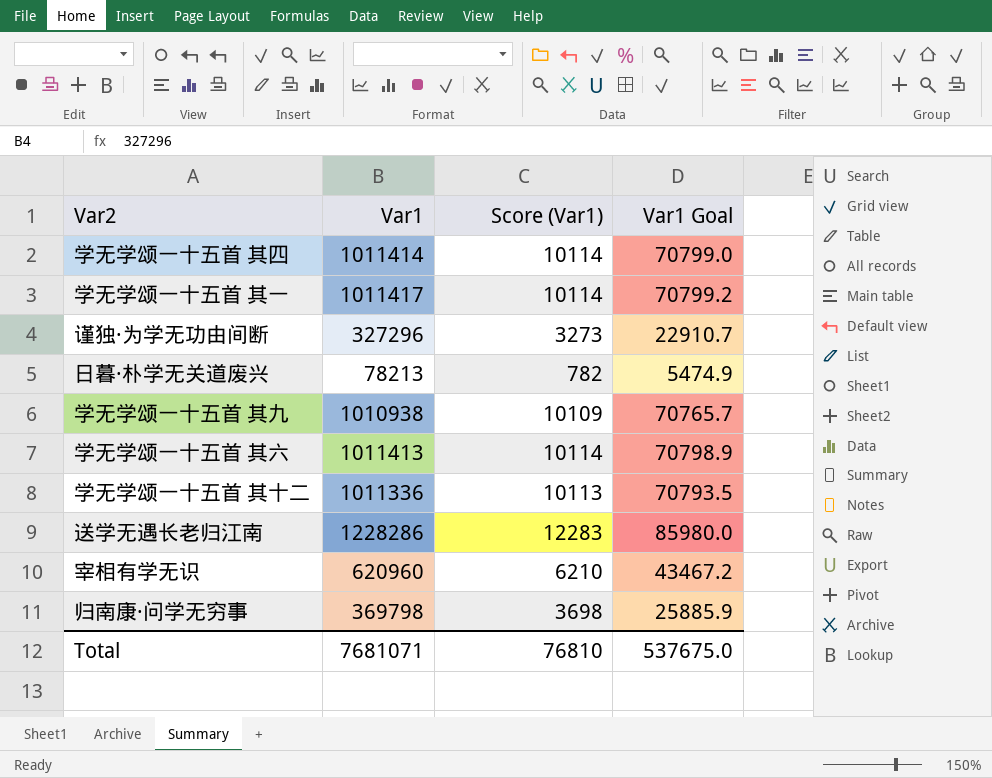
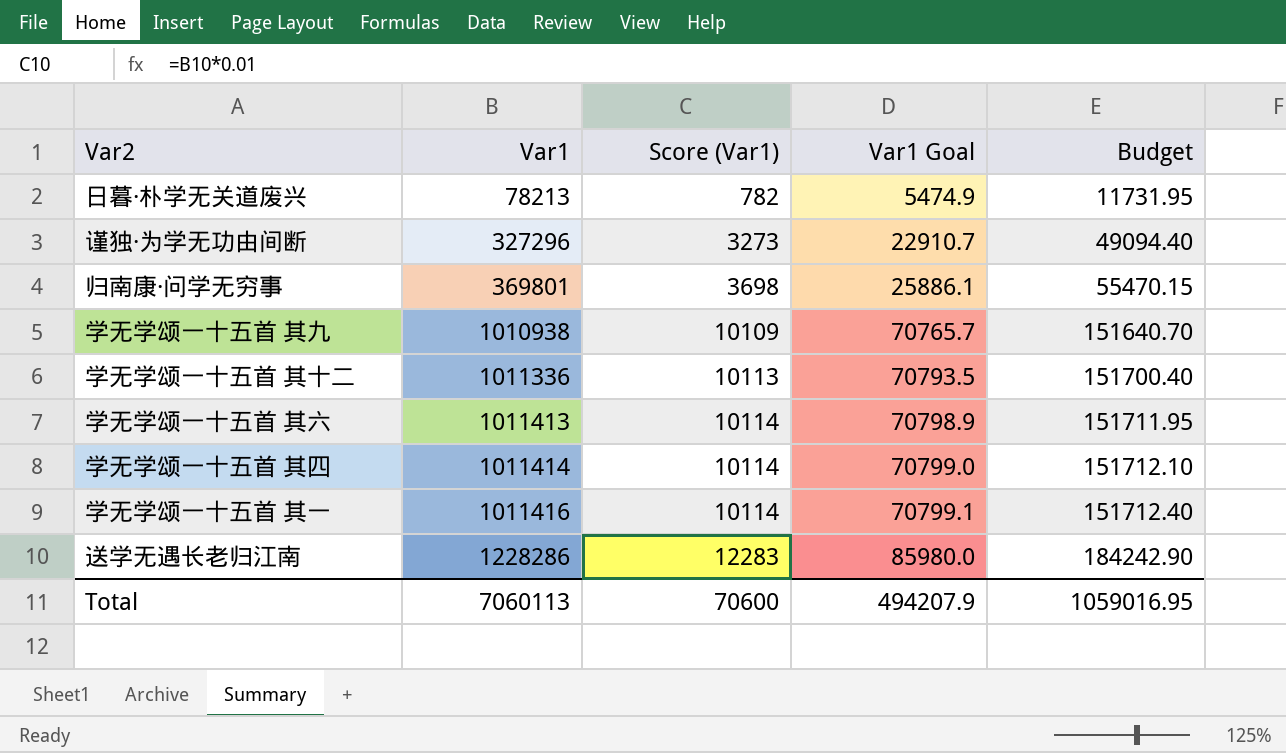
row order: none -> Var1 ascending
column Budget | formula: none -> [Var1] * 0.15
row 宰相有学无识: 620960 | 6210 | 43467.2 -> none
归南康·问学无穷事 | Var1: 369798 -> 369801
归南康·问学无穷事 | Var1 Goal: 25885.9 -> 25886.1
学无学颂一十五首 其一 | Var1: 1011417 -> 1011416
学无学颂一十五首 其一 | Var1 Goal: 70799.2 -> 70799.1
Total | Var1: 7681071 -> 7060113
Total | Score (Var1): 76810 -> 70600
Total | Var1 Goal: 537675.0 -> 494207.9

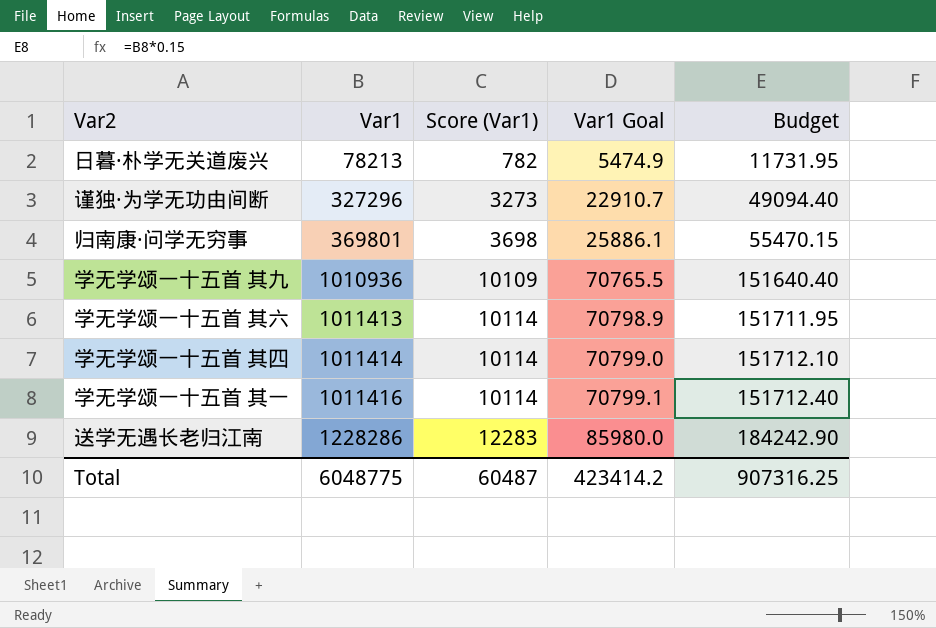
row 学无学颂一十五首 其十二: 1011336 | 10113 | 70793.5 | 151700.40 -> none
学无学颂一十五首 其九 | Var1: 1010938 -> 1010936
学无学颂一十五首 其九 | Var1 Goal: 70765.7 -> 70765.5
学无学颂一十五首 其九 | Budget: 151640.70 -> 151640.40
Total | Var1: 7060113 -> 6048775
Total | Score (Var1): 70600 -> 60487
Total | Var1 Goal: 494207.9 -> 423414.2
Total | Budget: 1059016.95 -> 907316.25

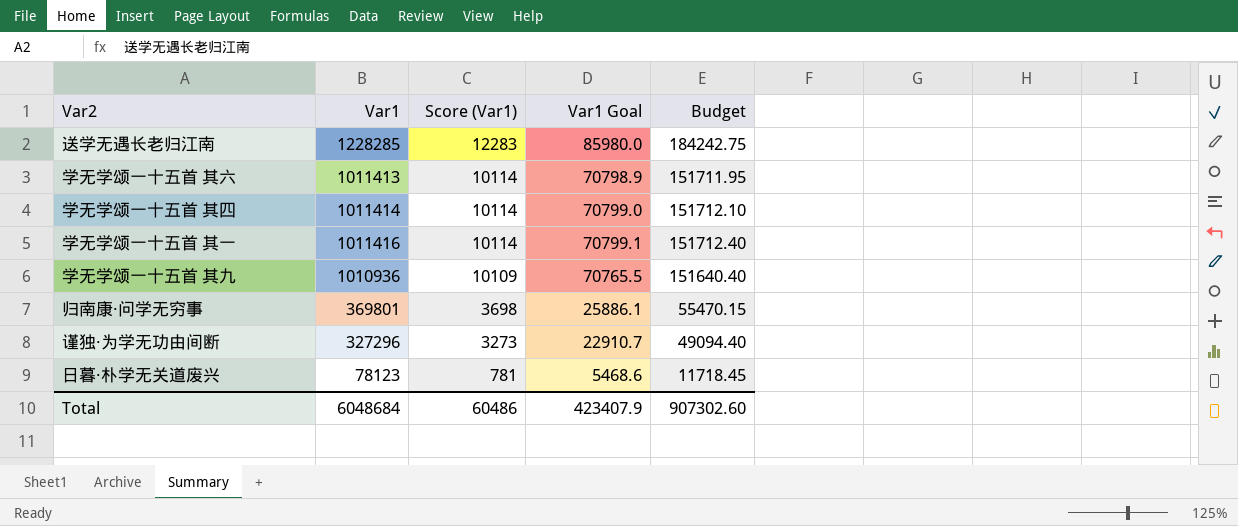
row order: Var1 ascending -> Score (Var1) descending
送学无遇长老归江南 | Var1: 1228286 -> 1228285
送学无遇长老归江南 | Budget: 184242.90 -> 184242.75
日暮·朴学无关道废兴 | Var1: 78213 -> 78123
日暮·朴学无关道废兴 | Score (Var1): 782 -> 781
日暮·朴学无关道废兴 | Var1 Goal: 5474.9 -> 5468.6
日暮·朴学无关道废兴 | Budget: 11731.95 -> 11718.45
Total | Var1: 6048775 -> 6048684
Total | Score (Var1): 60487 -> 60486
Total | Var1 Goal: 423414.2 -> 423407.9
Total | Budget: 907316.25 -> 907302.60

